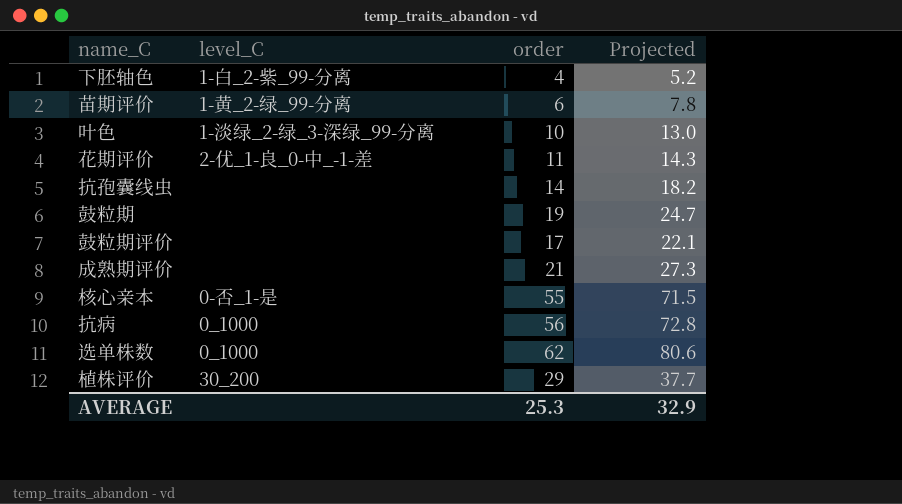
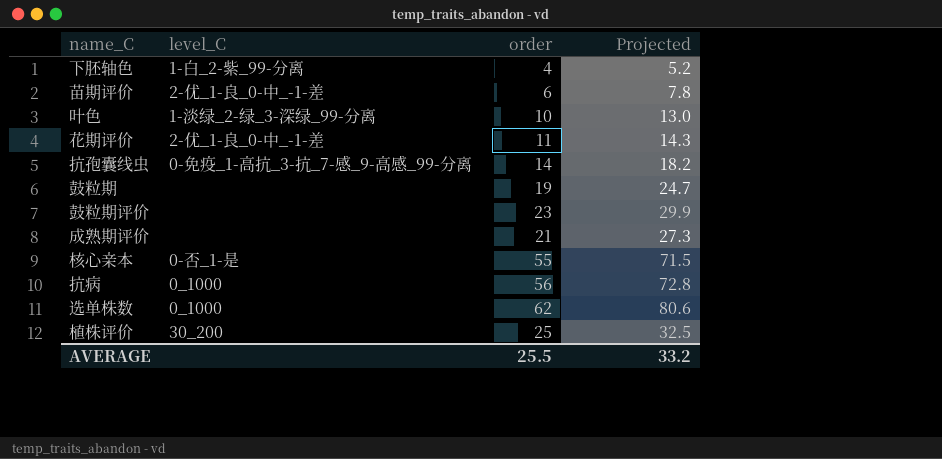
苗期评价 | level_C: 1-黄_2-绿_99-分离 -> 2-优_1-良_0-中_-1-差
抗孢囊线虫 | level_C: none -> 0-免疫_1-高抗_3-抗_7-感_9-高感_99-分离
鼓粒期评价 | order: 17 -> 23
鼓粒期评价 | Projected: 22.1 -> 29.9
植株评价 | order: 29 -> 25
植株评价 | Projected: 37.7 -> 32.5
AVERAGE | order: 25.3 -> 25.5
AVERAGE | Projected: 32.9 -> 33.2

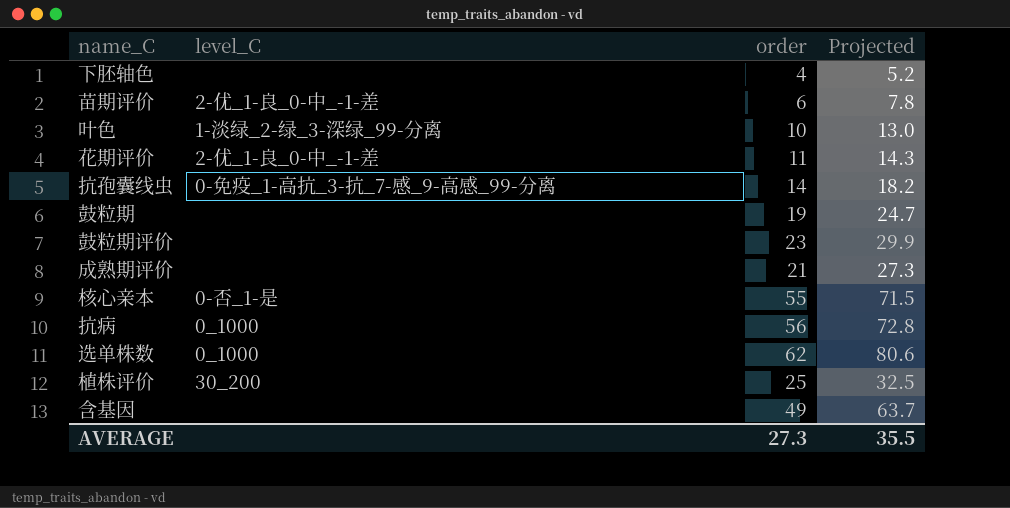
下胚轴色 | level_C: 1-白_2-紫_99-分离 -> none
row 含基因: none -> none | 49 | 63.7
AVERAGE | order: 25.5 -> 27.3
AVERAGE | Projected: 33.2 -> 35.5

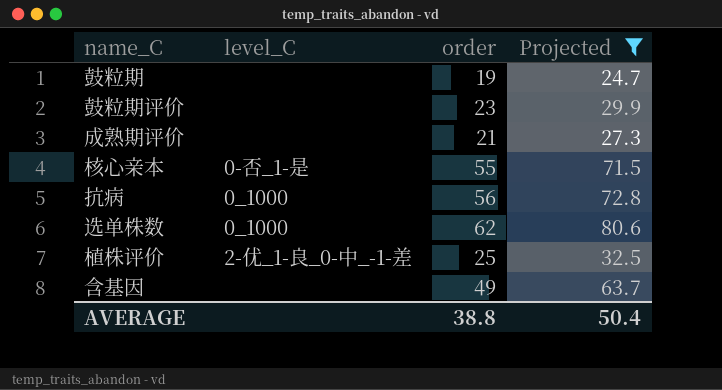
filter: none -> Projected >= 24.7
植株评价 | level_C: 30_200 -> 2-优_1-良_0-中_-1-差
AVERAGE | order: 27.3 -> 38.8
AVERAGE | Projected: 35.5 -> 50.4

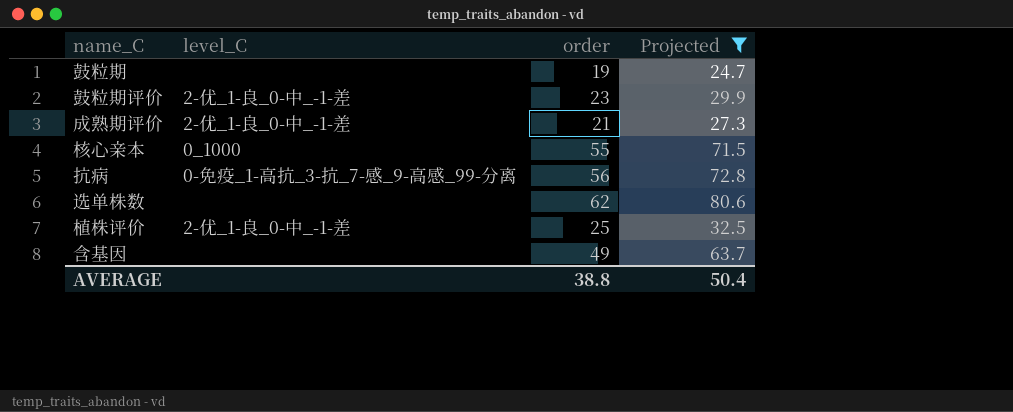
鼓粒期评价 | level_C: none -> 2-优_1-良_0-中_-1-差
成熟期评价 | level_C: none -> 2-优_1-良_0-中_-1-差
核心亲本 | level_C: 0-否_1-是 -> 0_1000
抗病 | level_C: 0_1000 -> 0-免疫_1-高抗_3-抗_7-感_9-高感_99-分离
选单株数 | level_C: 0_1000 -> none

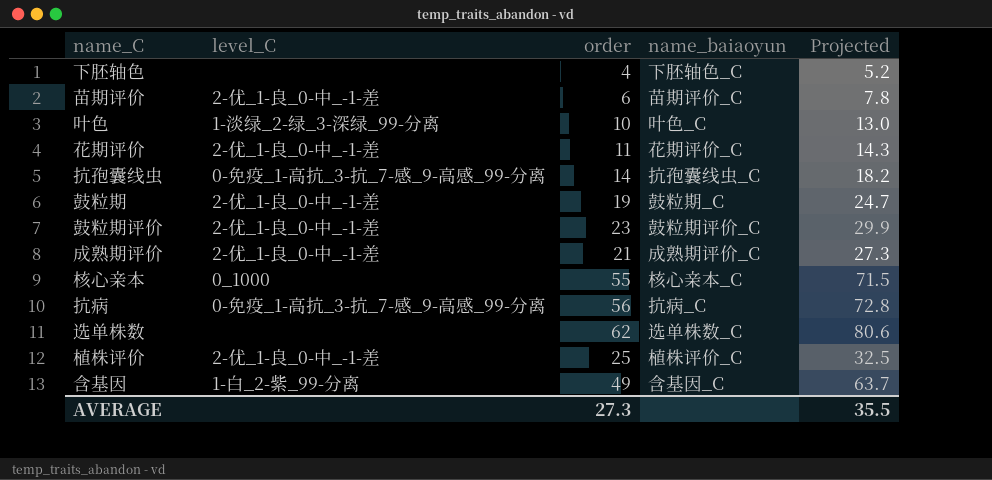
filter: Projected >= 24.7 -> none
column name_baiaoyun | position: none -> 4
鼓粒期 | level_C: none -> 2-优_1-良_0-中_-1-差
含基因 | level_C: none -> 1-白_2-紫_99-分离
AVERAGE | order: 38.8 -> 27.3
AVERAGE | Projected: 50.4 -> 35.5

